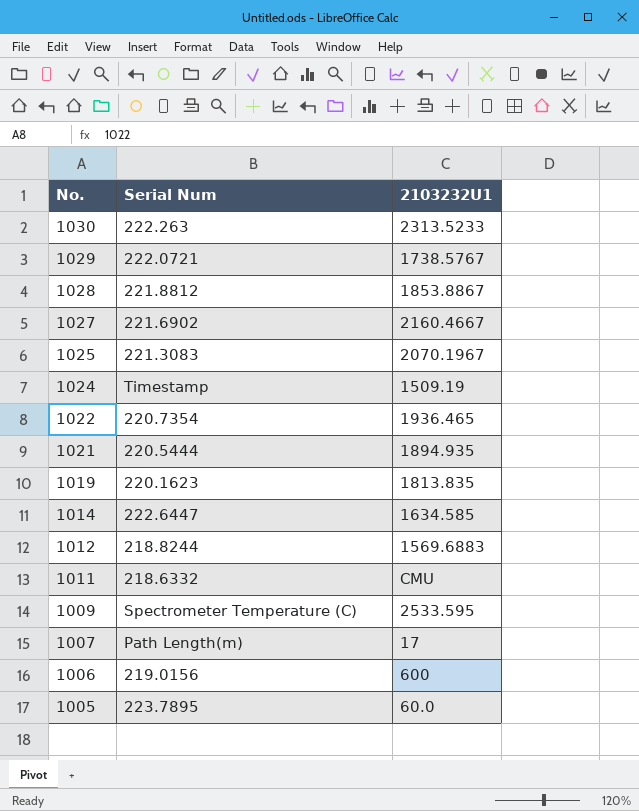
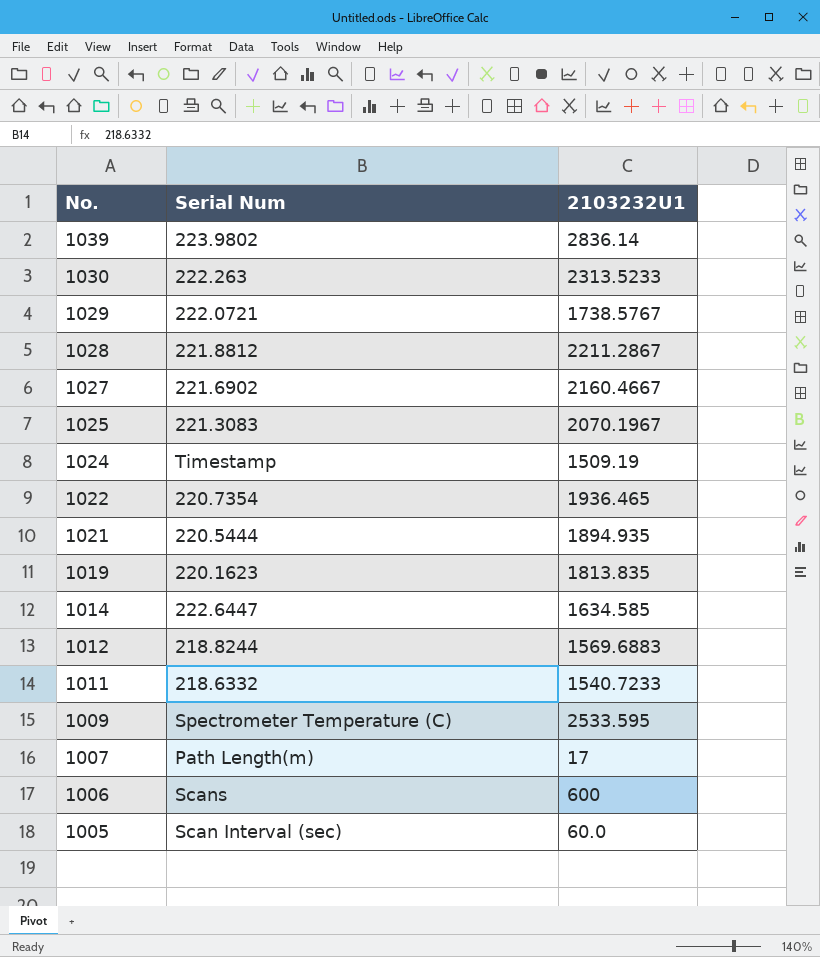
row 1039: none -> 223.9802 | 2836.14
1028 | 2103232U1: 1853.8867 -> 2211.2867
1011 | 2103232U1: CMU -> 1540.7233
1006 | Serial Num: 219.0156 -> Scans
1005 | Serial Num: 223.7895 -> Scan Interval (sec)

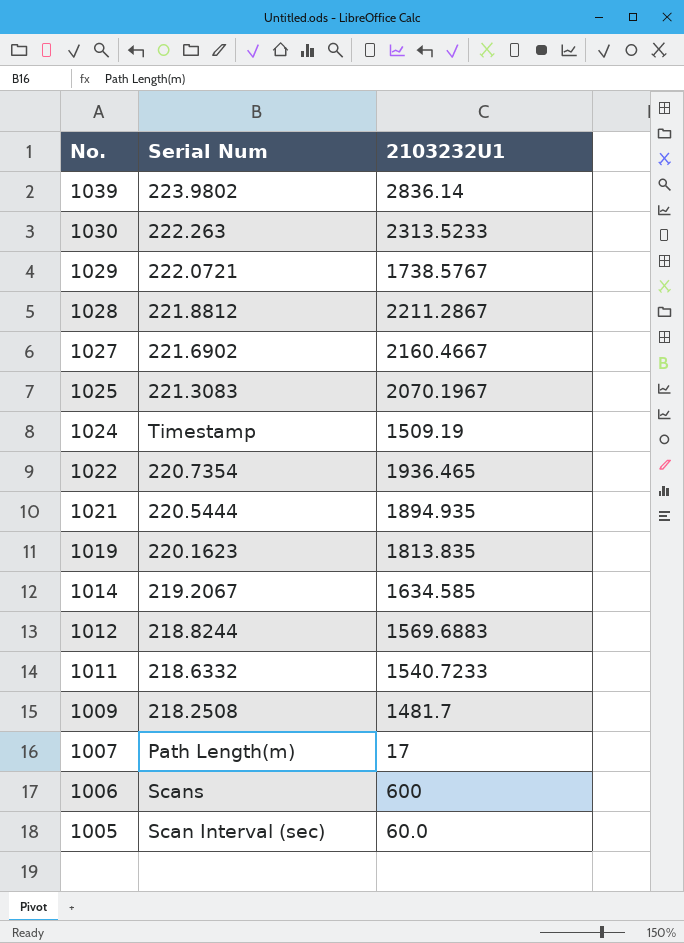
1014 | Serial Num: 222.6447 -> 219.2067
1009 | Serial Num: Spectrometer Temperature (C) -> 218.2508
1009 | 2103232U1: 2533.595 -> 1481.7

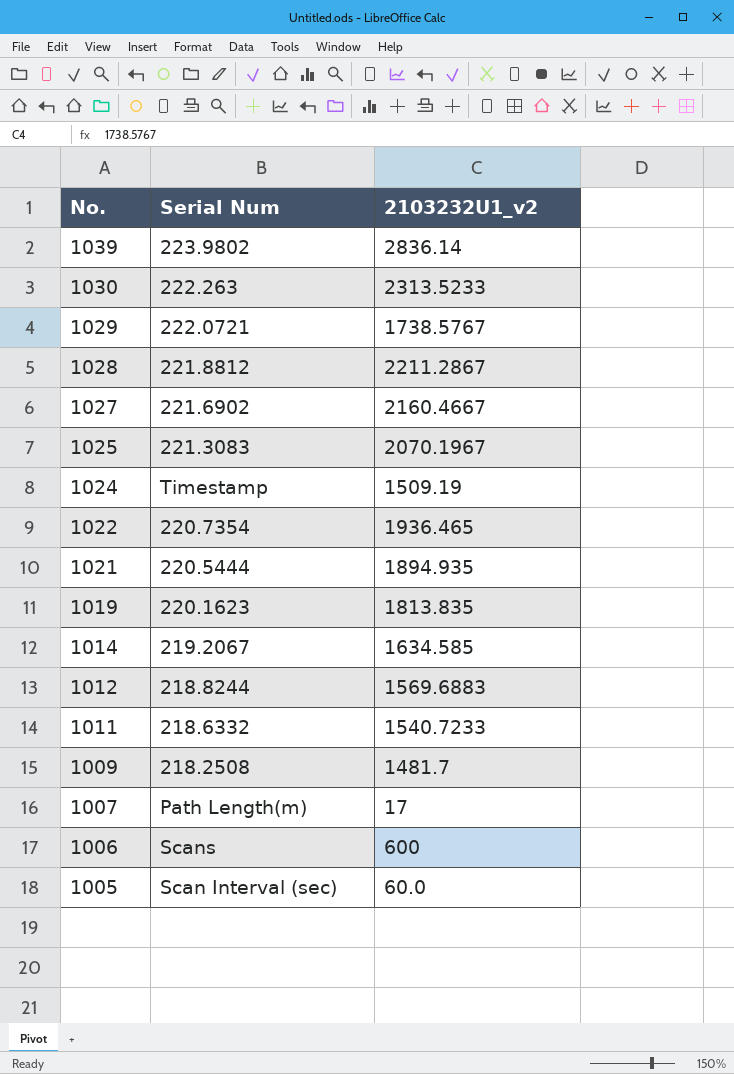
column name: 2103232U1 -> 2103232U1_v2

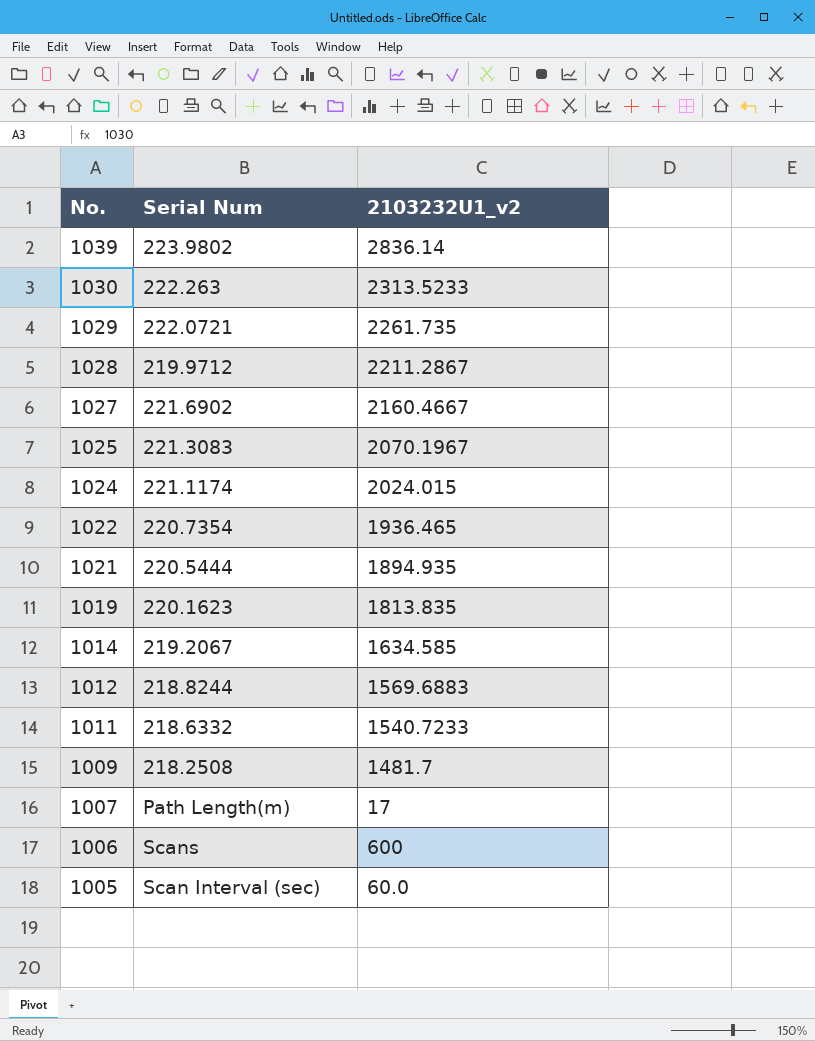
1029 | 2103232U1_v2: 1738.5767 -> 2261.735
1028 | Serial Num: 221.8812 -> 219.9712
1024 | Serial Num: Timestamp -> 221.1174
1024 | 2103232U1_v2: 1509.19 -> 2024.015

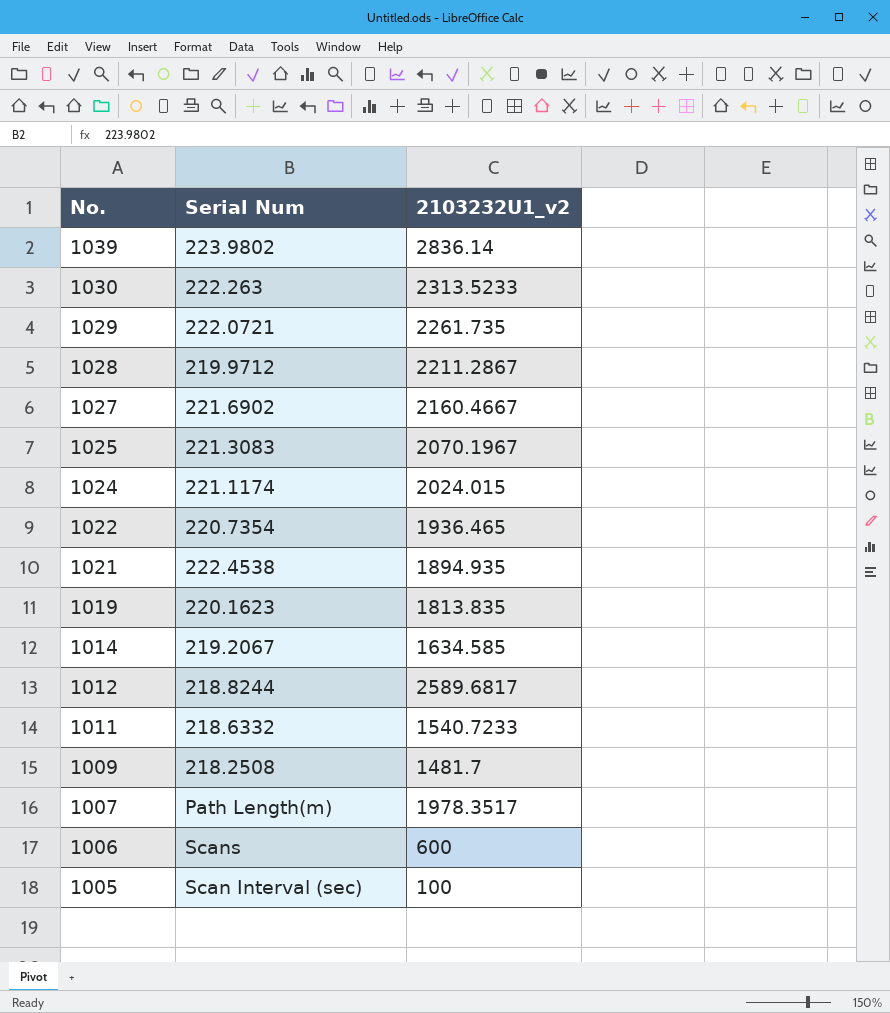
1021 | Serial Num: 220.5444 -> 222.4538
1012 | 2103232U1_v2: 1569.6883 -> 2589.6817
1007 | 2103232U1_v2: 17 -> 1978.3517
1005 | 2103232U1_v2: 60.0 -> 100

